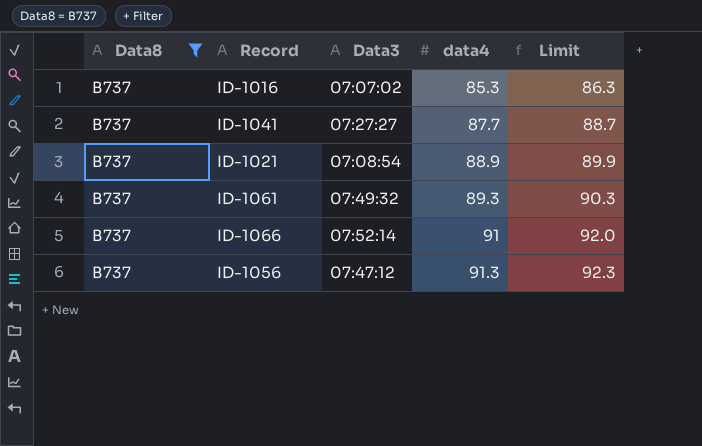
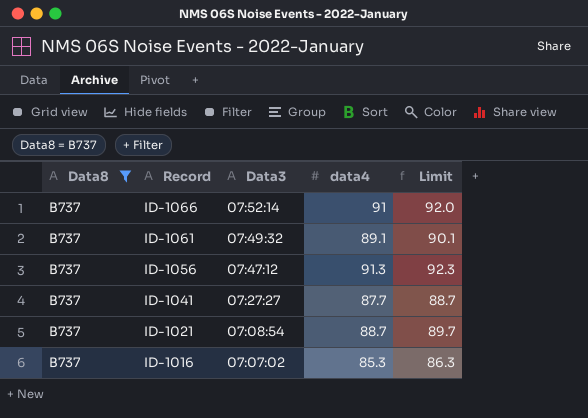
row order: data4 ascending -> Record descending
ID-1061 | data4: 89.3 -> 89.1
ID-1061 | Limit: 90.3 -> 90.1
ID-1021 | data4: 88.9 -> 88.7
ID-1021 | Limit: 89.9 -> 89.7

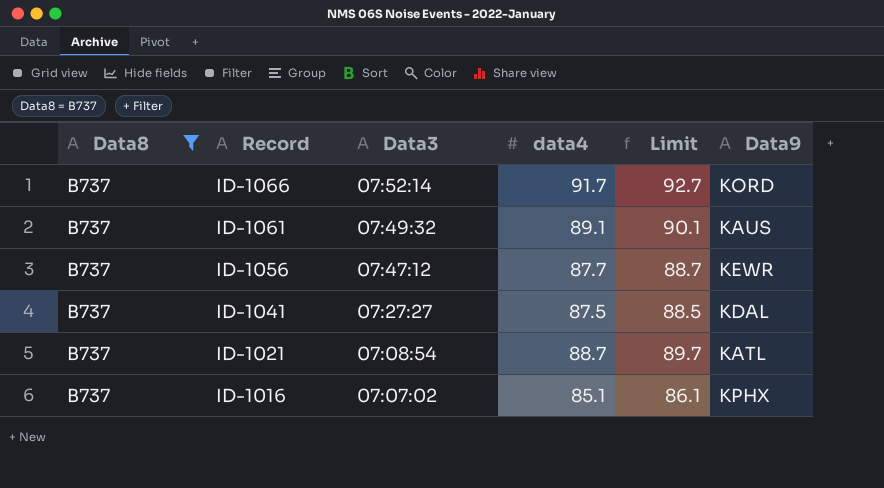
column Data9 | position: none -> 6
ID-1066 | data4: 91 -> 91.7
ID-1066 | Limit: 92.0 -> 92.7
ID-1056 | data4: 91.3 -> 87.7
ID-1056 | Limit: 92.3 -> 88.7
ID-1041 | data4: 87.7 -> 87.5
ID-1041 | Limit: 88.7 -> 88.5
ID-1016 | data4: 85.3 -> 85.1
ID-1016 | Limit: 86.3 -> 86.1

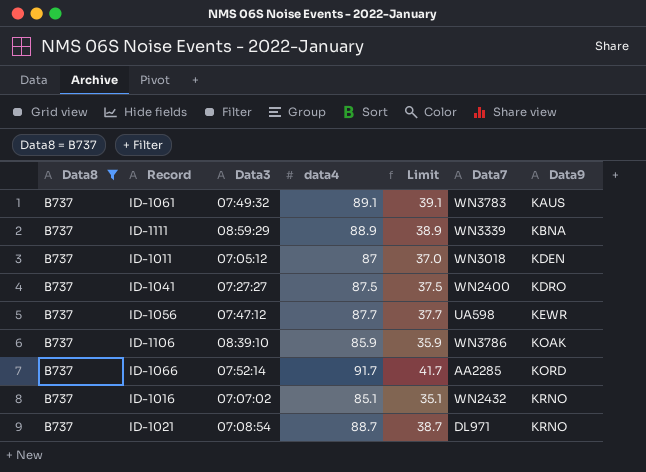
row order: Record descending -> Data9 ascending
column Limit | formula: [data4] + 1 -> [data4] - 50
column Data7 | position: none -> 6
row ID-1111: none -> B737 | 08:59:29 | 88.9 | 38.9 | WN3339 | KBNA
row ID-1011: none -> B737 | 07:05:12 | 87 | 37.0 | WN3018 | KDEN
ID-1041 | Data9: KDAL -> KDRO
row ID-1106: none -> B737 | 08:39:10 | 85.9 | 35.9 | WN3786 | KOAK
ID-1016 | Data9: KPHX -> KRNO
ID-1021 | Data9: KATL -> KRNO

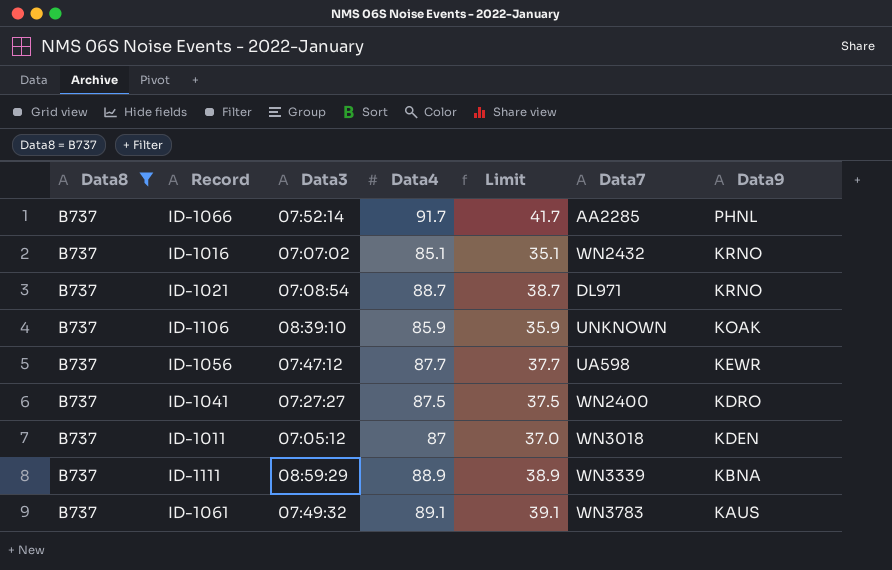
row order: Data9 ascending -> Data9 descending
column name: data4 -> Data4
ID-1066 | Data9: KORD -> PHNL
ID-1106 | Data7: WN3786 -> UNKNOWN

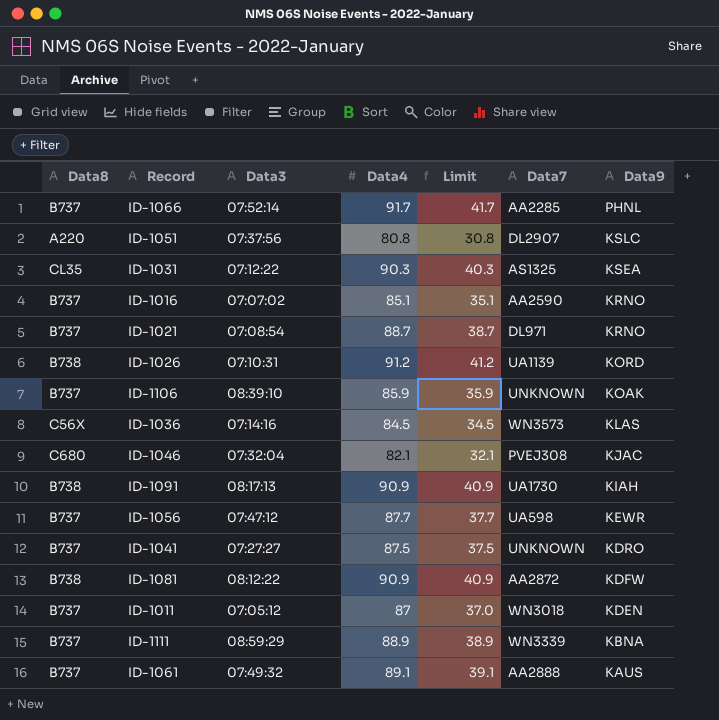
filter: Data8 = B737 -> none
ID-1016 | Data7: WN2432 -> AA2590
ID-1041 | Data7: WN2400 -> UNKNOWN
ID-1061 | Data7: WN3783 -> AA2888

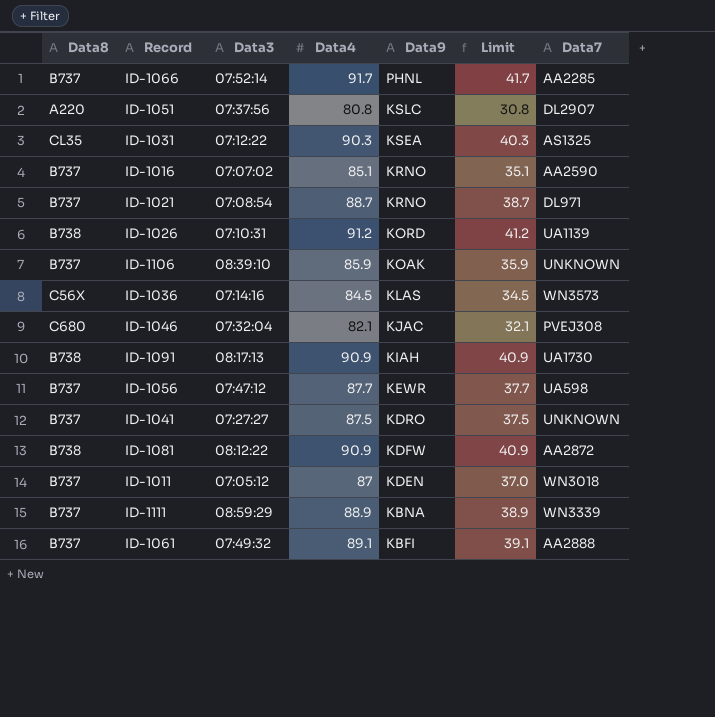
column Data9 | position: 7 -> 5
ID-1061 | Data9: KAUS -> KBFI

